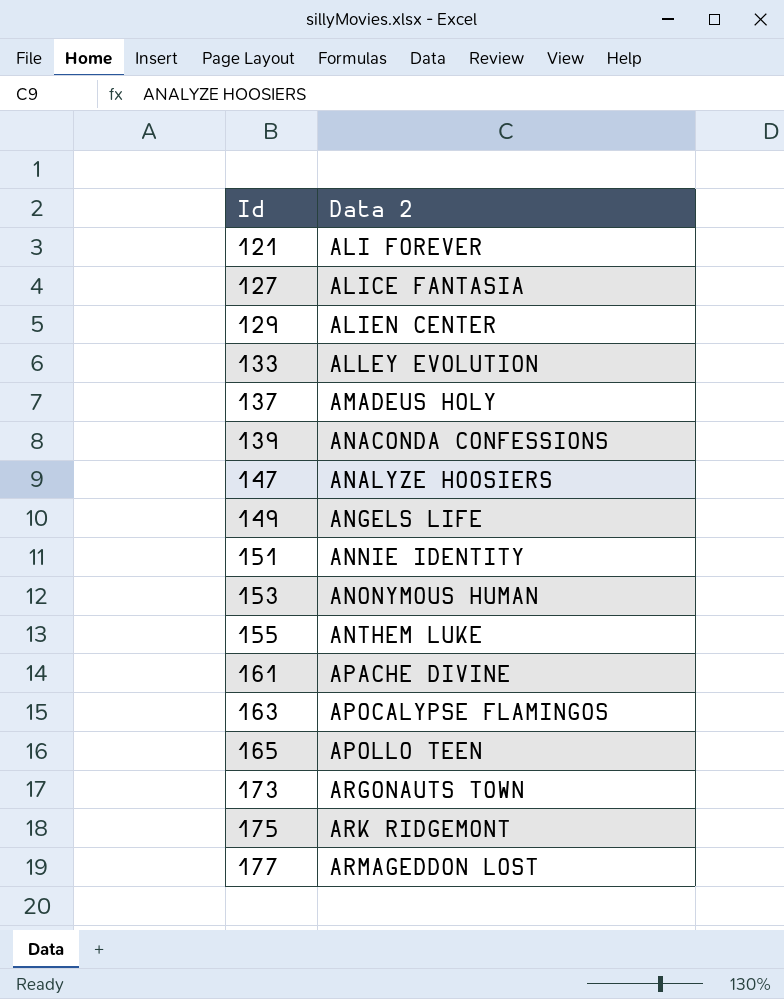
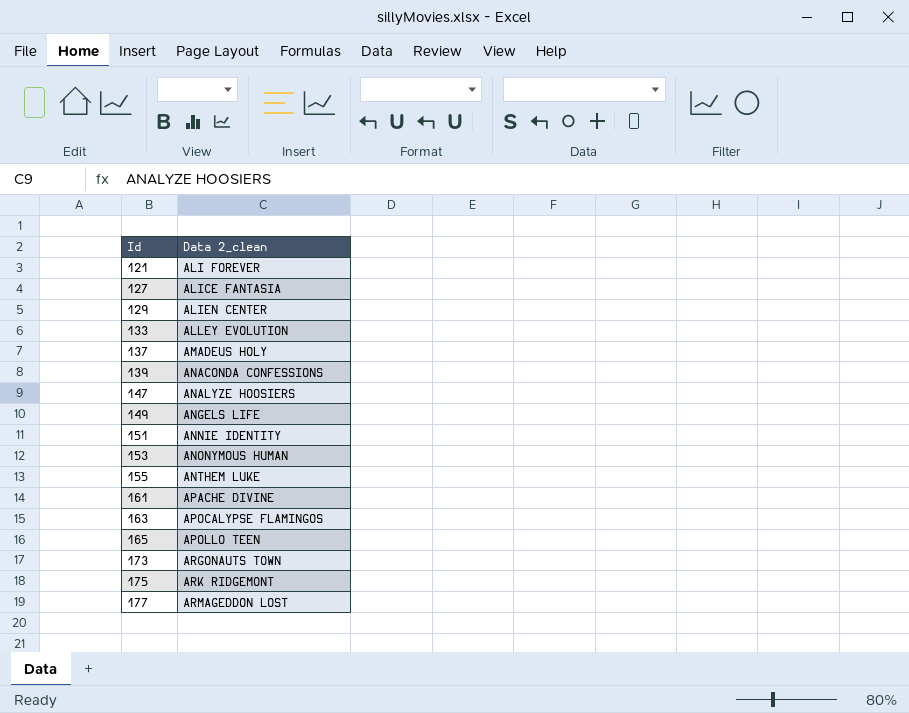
column name: Data 2 -> Data 2_clean

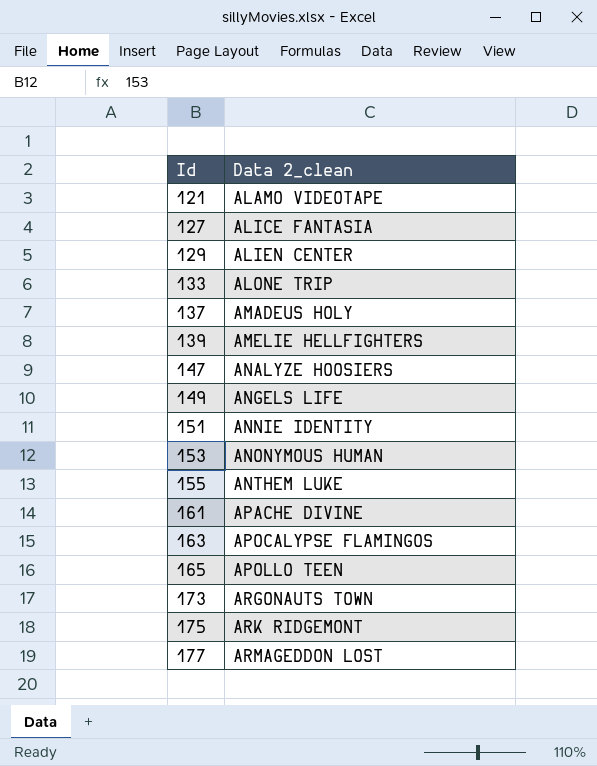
121 | Data 2_clean: ALI FOREVER -> ALAMO VIDEOTAPE
133 | Data 2_clean: ALLEY EVOLUTION -> ALONE TRIP
139 | Data 2_clean: ANACONDA CONFESSIONS -> AMELIE HELLFIGHTERS

